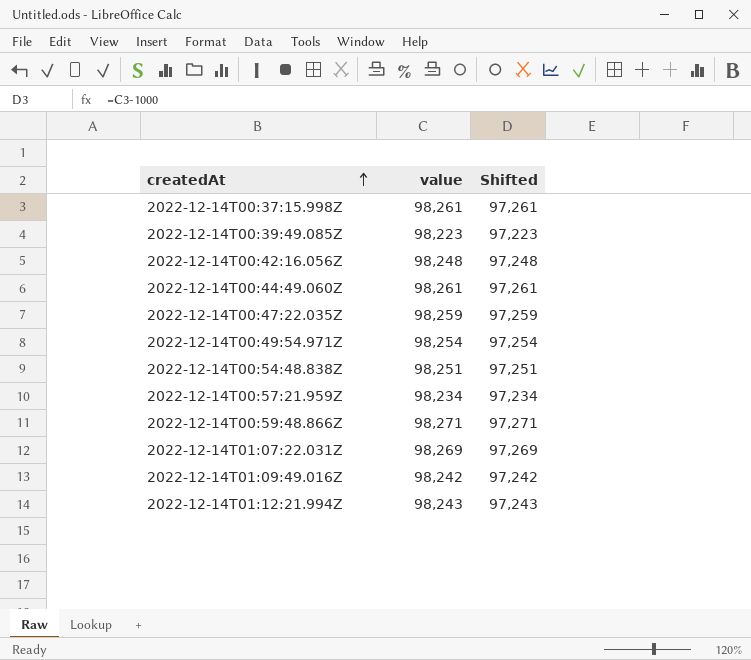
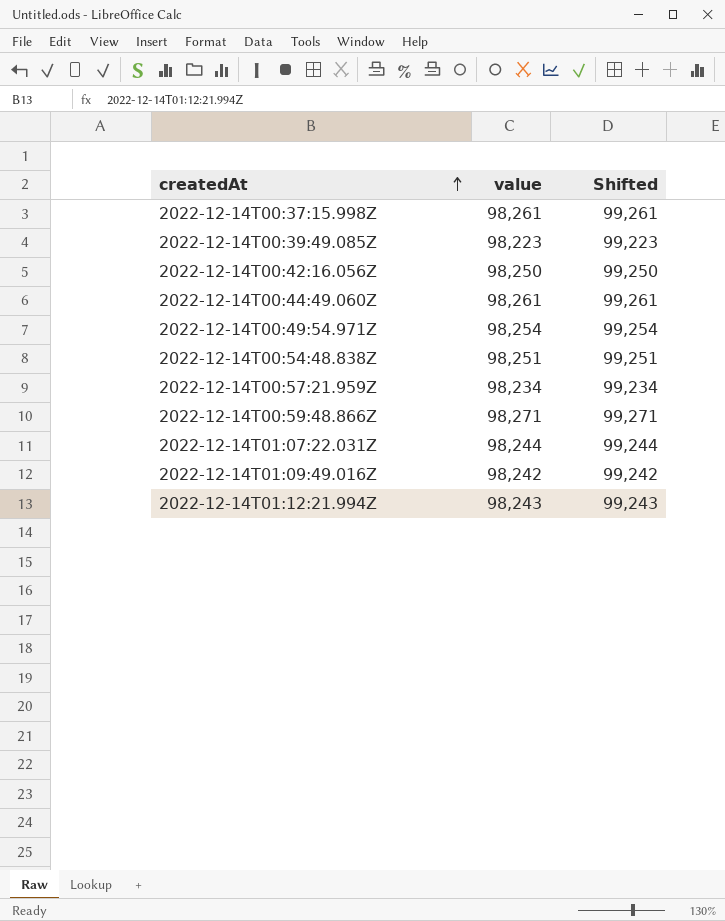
column Shifted | formula: [value] - 1000 -> [value] + 1000
row 2022-12-14T00:47:22.035Z: 98,259 | 97,259 -> none
2022-12-14T00:42:16.056Z | value: 98,248 -> 98,250
2022-12-14T01:07:22.031Z | value: 98,269 -> 98,244

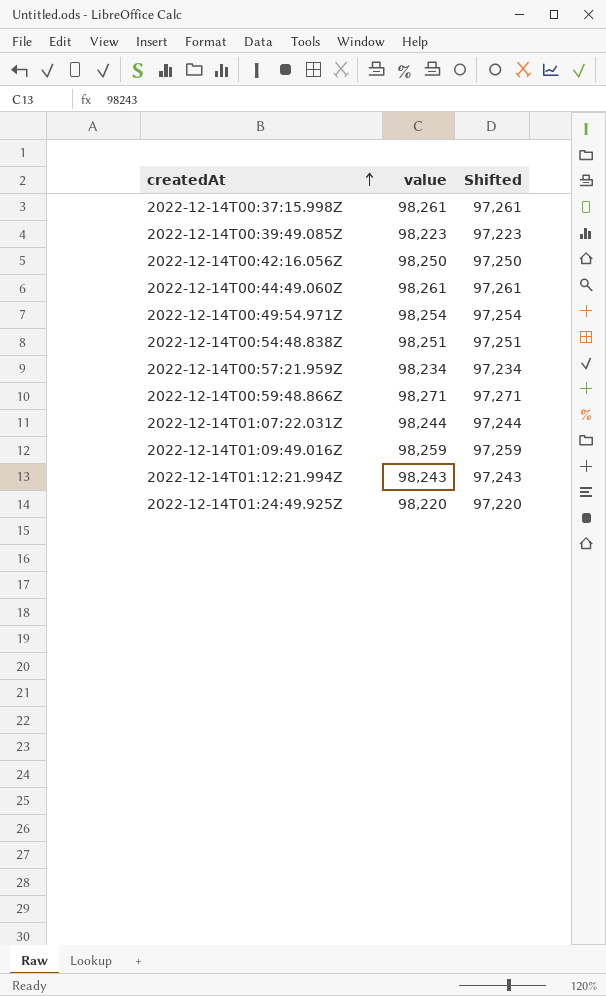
column Shifted | formula: [value] + 1000 -> [value] - 1000
2022-12-14T01:09:49.016Z | value: 98,242 -> 98,259
row 2022-12-14T01:24:49.925Z: none -> 98,220 | 97,220

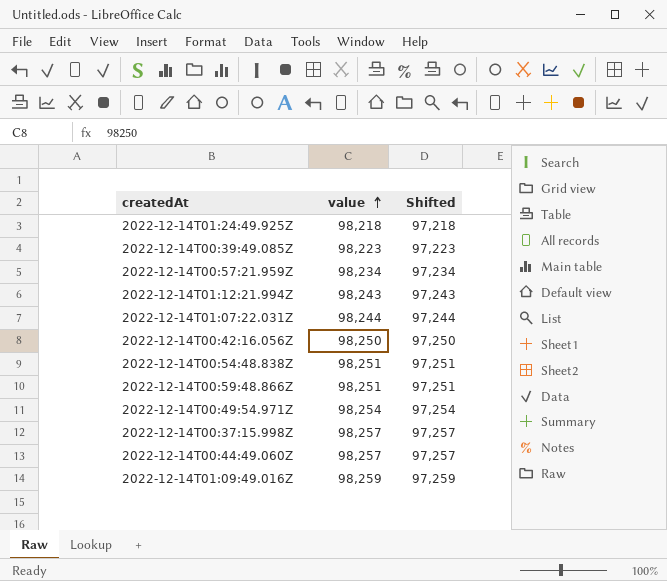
row order: createdAt ascending -> value ascending
2022-12-14T01:24:49.925Z | value: 98,220 -> 98,218
2022-12-14T01:24:49.925Z | Shifted: 97,220 -> 97,218
2022-12-14T00:59:48.866Z | value: 98,271 -> 98,251
2022-12-14T00:59:48.866Z | Shifted: 97,271 -> 97,251
2022-12-14T00:37:15.998Z | value: 98,261 -> 98,257
2022-12-14T00:37:15.998Z | Shifted: 97,261 -> 97,257
2022-12-14T00:44:49.060Z | value: 98,261 -> 98,257
2022-12-14T00:44:49.060Z | Shifted: 97,261 -> 97,257

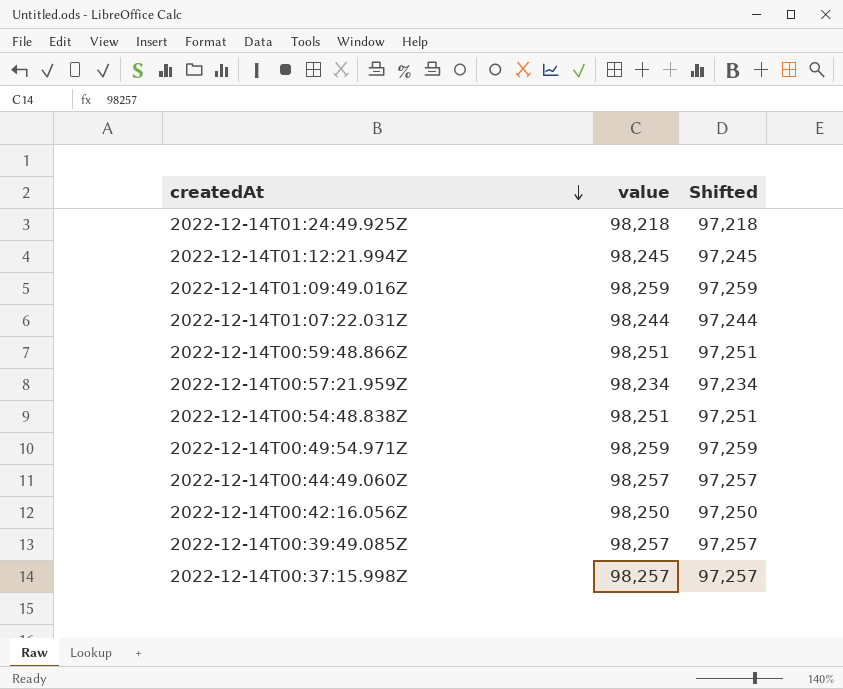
row order: value ascending -> createdAt descending
2022-12-14T01:12:21.994Z | value: 98,243 -> 98,245
2022-12-14T01:12:21.994Z | Shifted: 97,243 -> 97,245
2022-12-14T00:49:54.971Z | value: 98,254 -> 98,259
2022-12-14T00:49:54.971Z | Shifted: 97,254 -> 97,259
2022-12-14T00:39:49.085Z | value: 98,223 -> 98,257
2022-12-14T00:39:49.085Z | Shifted: 97,223 -> 97,257

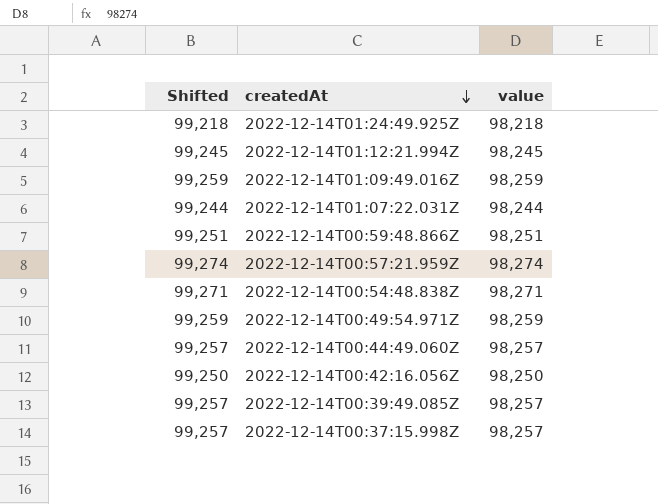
column Shifted | formula: [value] - 1000 -> [value] + 1000
column Shifted | position: 3 -> 1
2022-12-14T00:57:21.959Z | value: 98,234 -> 98,274
2022-12-14T00:54:48.838Z | value: 98,251 -> 98,271

